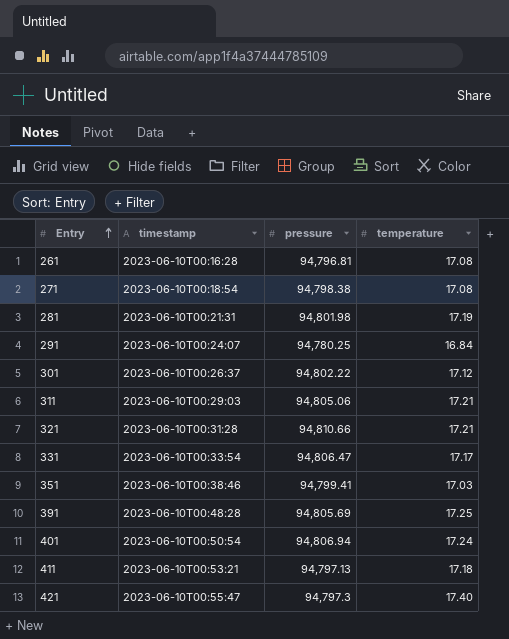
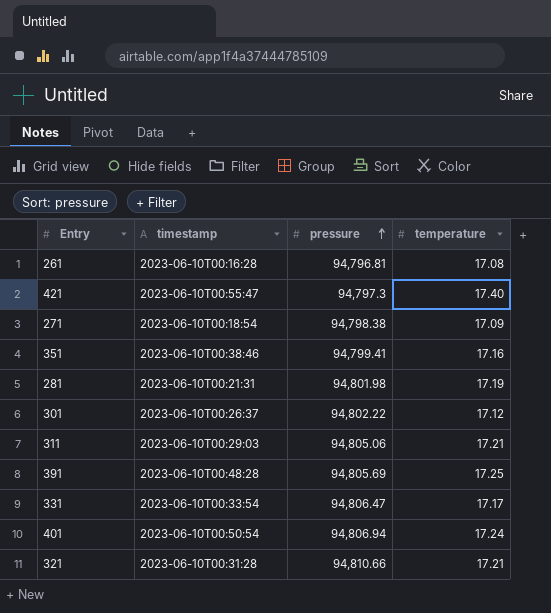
row order: Entry ascending -> pressure ascending
row 291: 2023-06-10T00:24:07 | 94,780.25 | 16.84 -> none
row 411: 2023-06-10T00:53:21 | 94,797.13 | 17.18 -> none
271 | temperature: 17.08 -> 17.09
351 | temperature: 17.03 -> 17.16

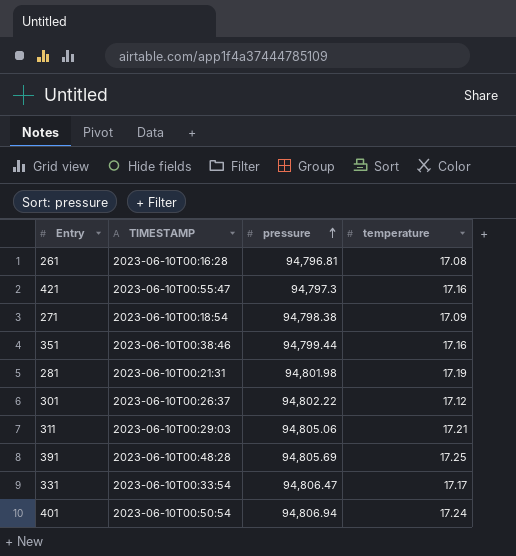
column name: timestamp -> TIMESTAMP
row 321: 2023-06-10T00:31:28 | 94,810.66 | 17.21 -> none
421 | temperature: 17.40 -> 17.16
351 | pressure: 94,799.41 -> 94,799.44

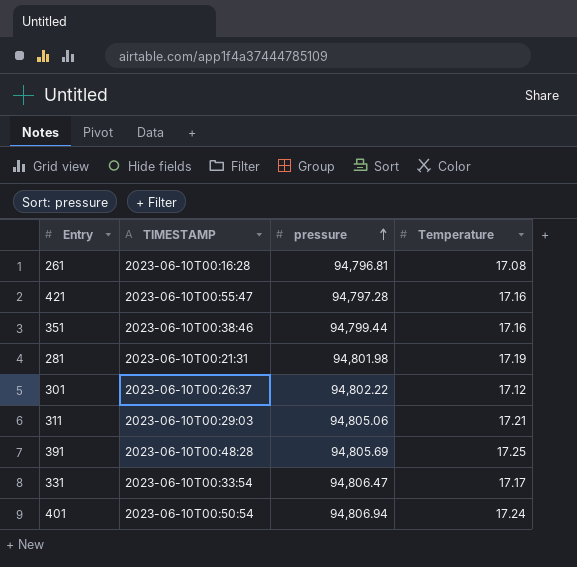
column name: temperature -> Temperature
row 271: 2023-06-10T00:18:54 | 94,798.38 | 17.09 -> none
421 | pressure: 94,797.3 -> 94,797.28

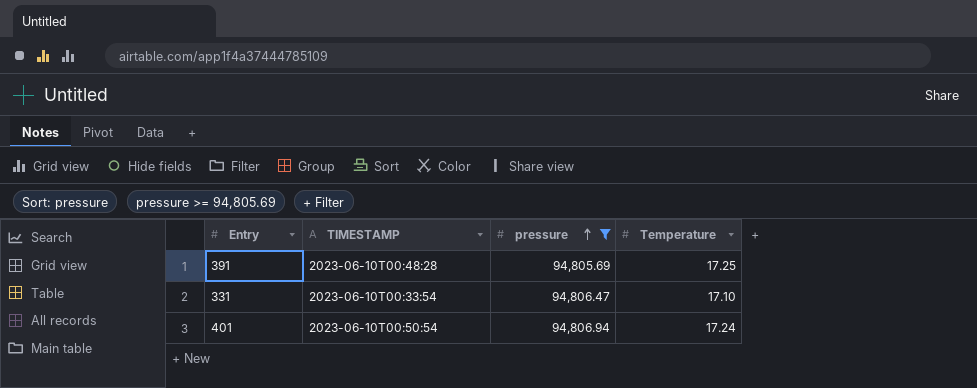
filter: none -> pressure >= 94,805.69
331 | Temperature: 17.17 -> 17.10

